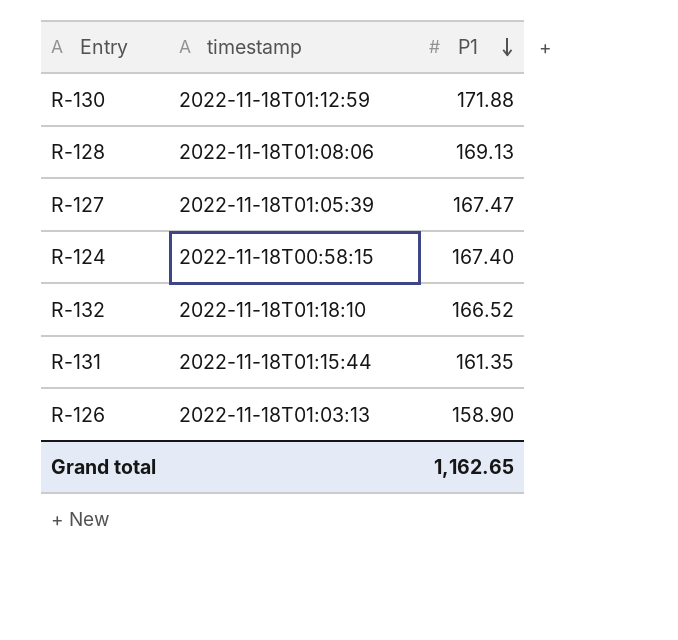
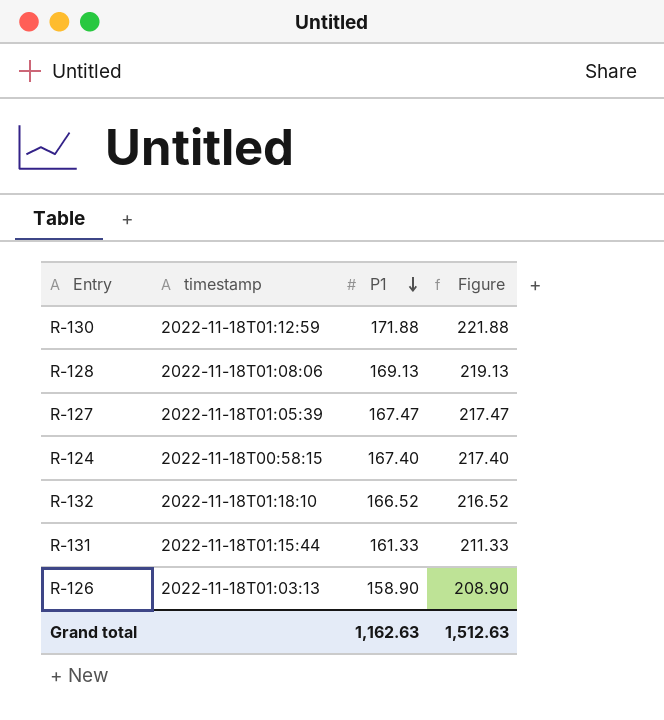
column Figure | formula: none -> [P1] + 50
R-131 | P1: 161.35 -> 161.33
Grand total | P1: 1,162.65 -> 1,162.63

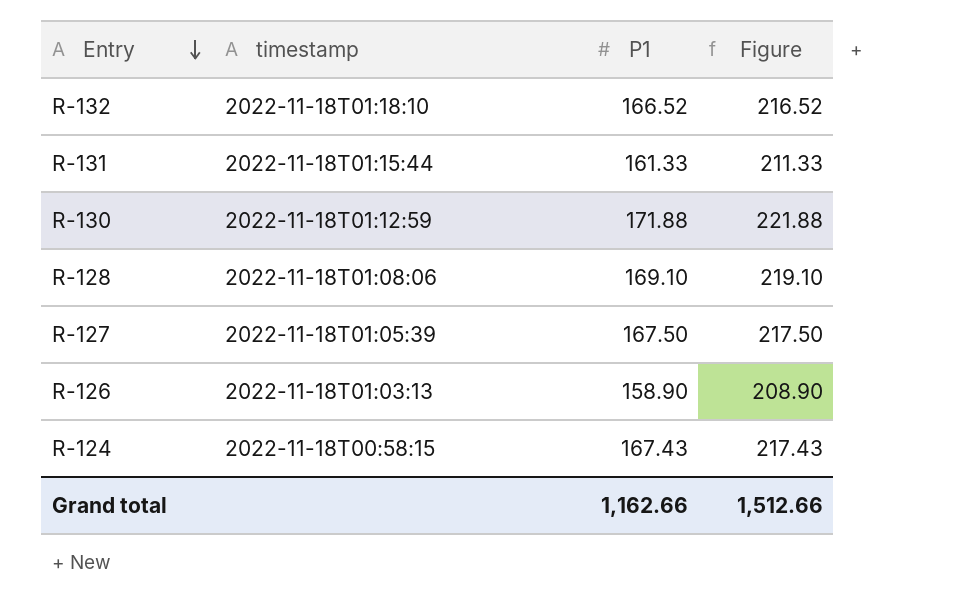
row order: P1 descending -> Entry descending
R-128 | P1: 169.13 -> 169.10
R-128 | Figure: 219.13 -> 219.10
R-127 | P1: 167.47 -> 167.50
R-127 | Figure: 217.47 -> 217.50
R-124 | P1: 167.40 -> 167.43
R-124 | Figure: 217.40 -> 217.43
Grand total | P1: 1,162.63 -> 1,162.66
Grand total | Figure: 1,512.63 -> 1,512.66

